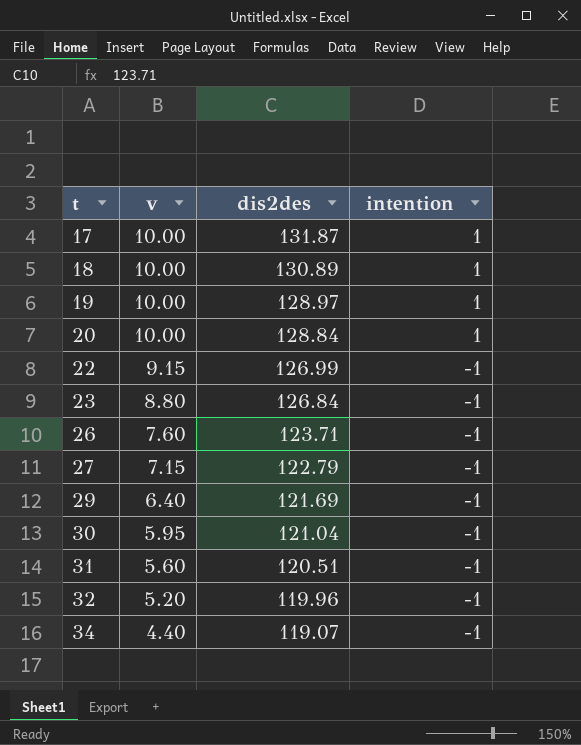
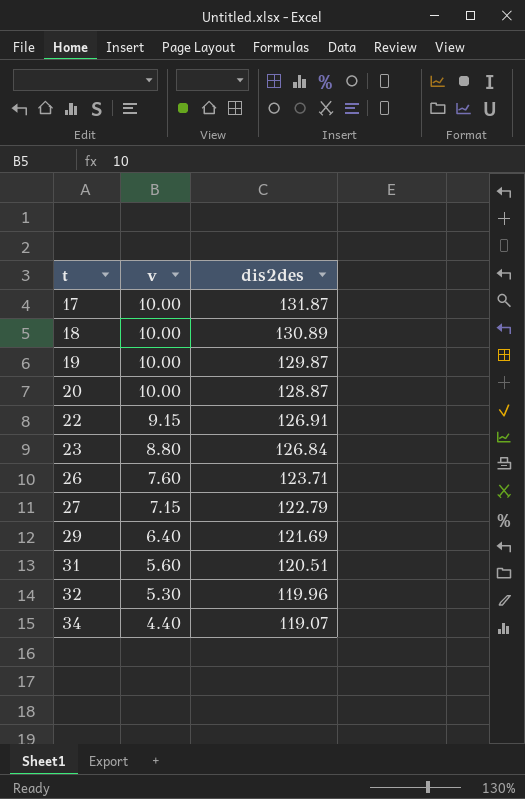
column intention | position: 4 -> none
row 30: 5.95 | 121.04 | -1 -> none
19 | dis2des: 128.97 -> 129.87
20 | dis2des: 128.84 -> 128.87
22 | dis2des: 126.99 -> 126.91
32 | v: 5.20 -> 5.30

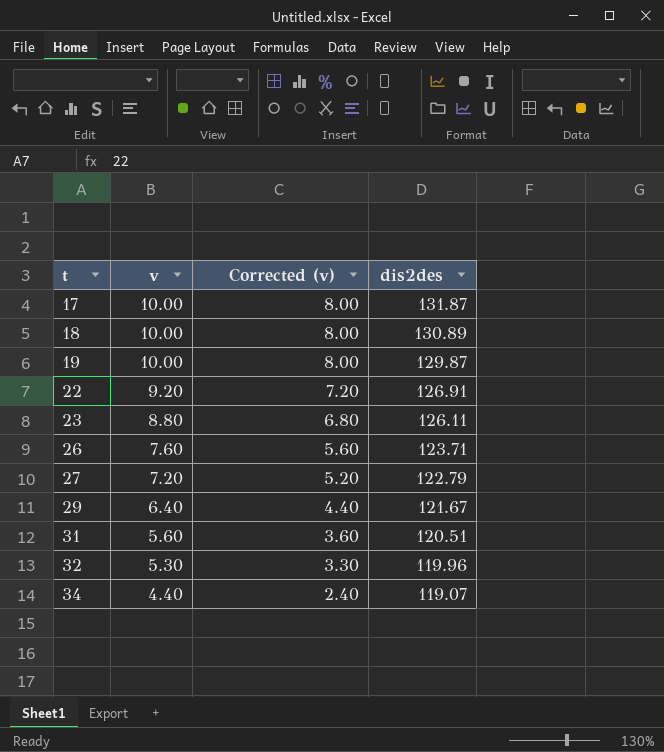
column Corrected (v) | formula: none -> [v] - 2
row 20: 10.00 | 128.87 -> none
22 | v: 9.15 -> 9.20
23 | dis2des: 126.84 -> 126.11
27 | v: 7.15 -> 7.20
29 | dis2des: 121.69 -> 121.67

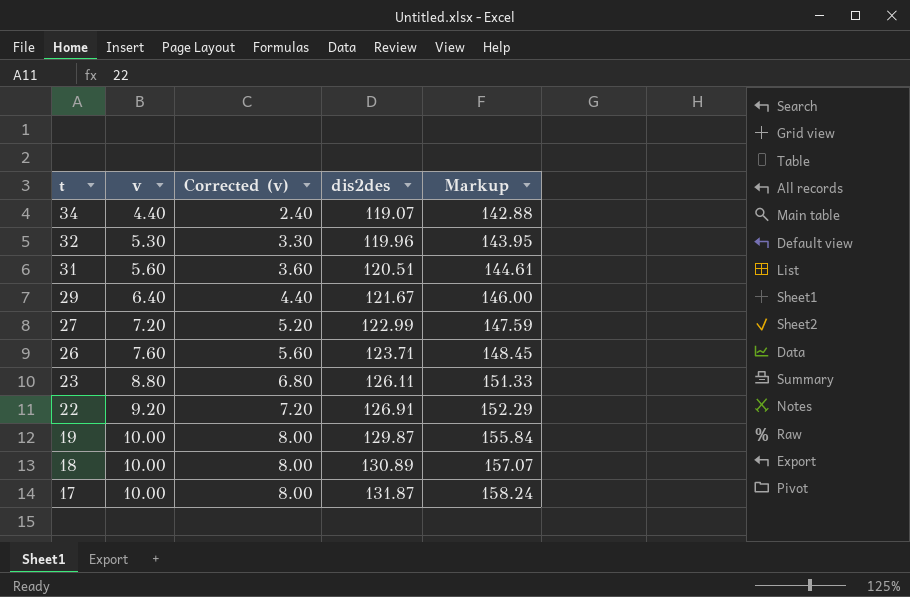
row order: t ascending -> t descending
column Markup | formula: none -> [dis2des] * 1.2
27 | dis2des: 122.79 -> 122.99

